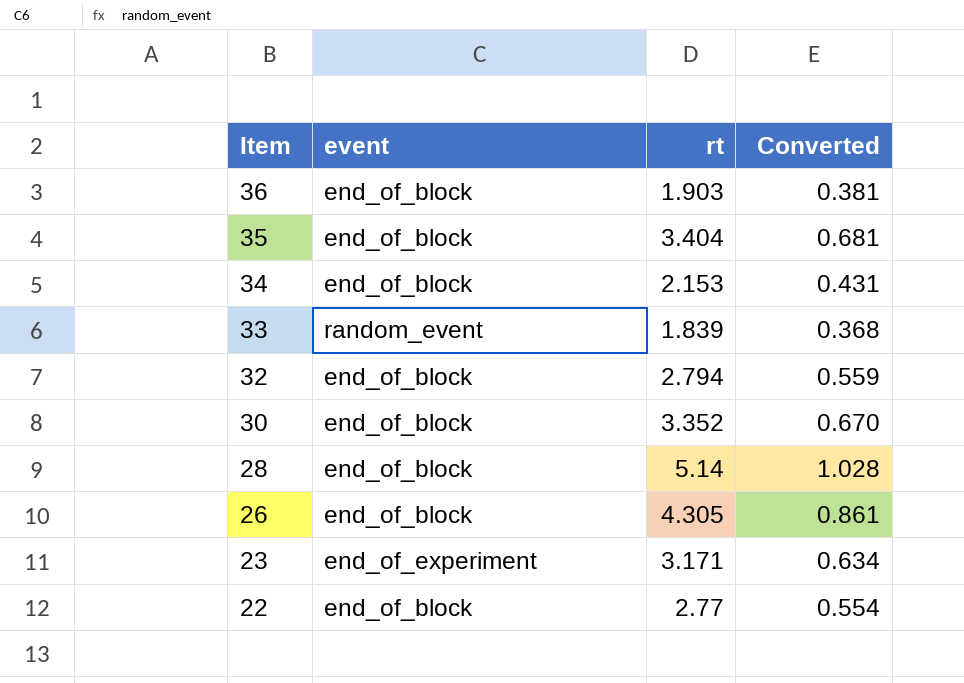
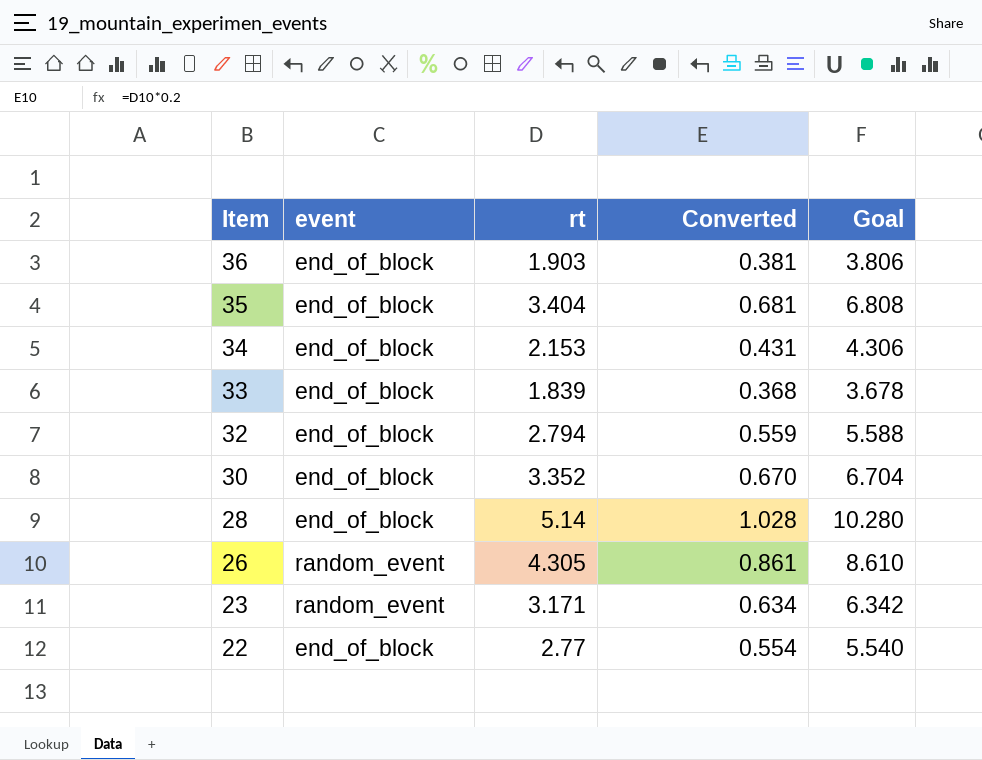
column Goal | formula: none -> [rt] * 2
33 | event: random_event -> end_of_block
26 | event: end_of_block -> random_event
23 | event: end_of_experiment -> random_event

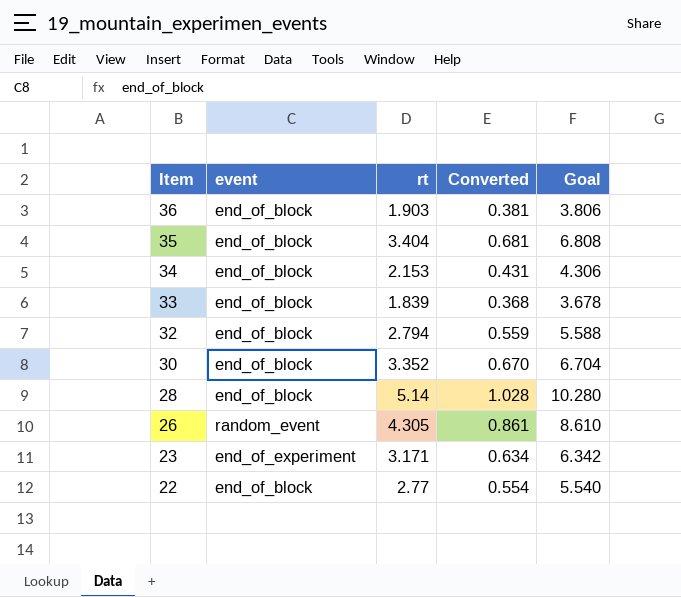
23 | event: random_event -> end_of_experiment

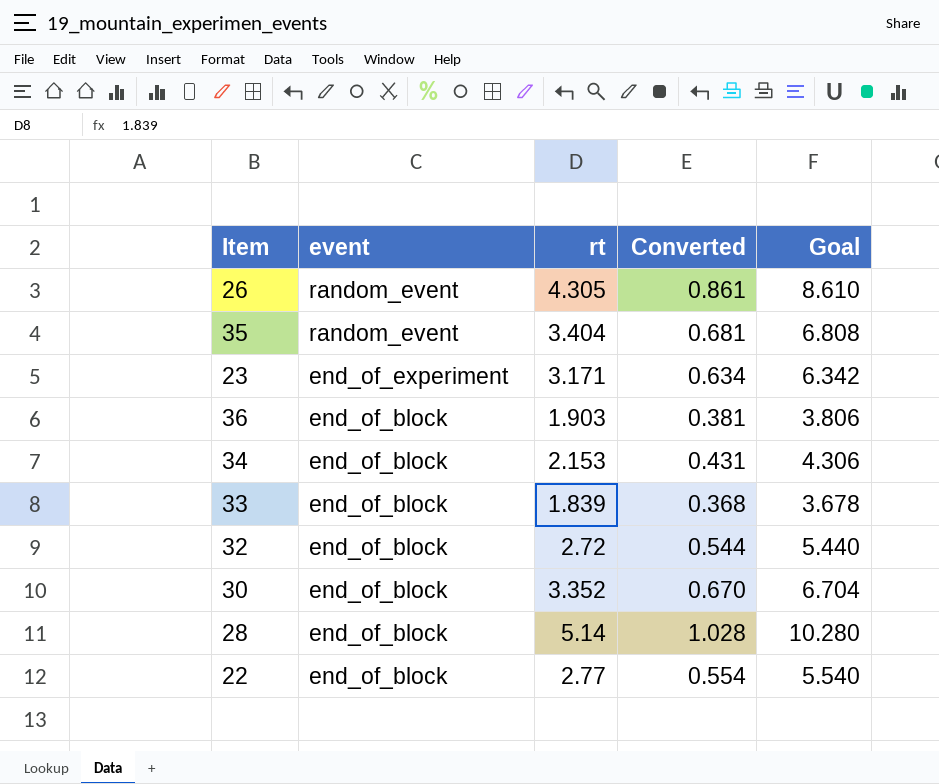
row order: Item descending -> event descending
35 | event: end_of_block -> random_event
32 | rt: 2.794 -> 2.72
32 | Converted: 0.559 -> 0.544
32 | Goal: 5.588 -> 5.440

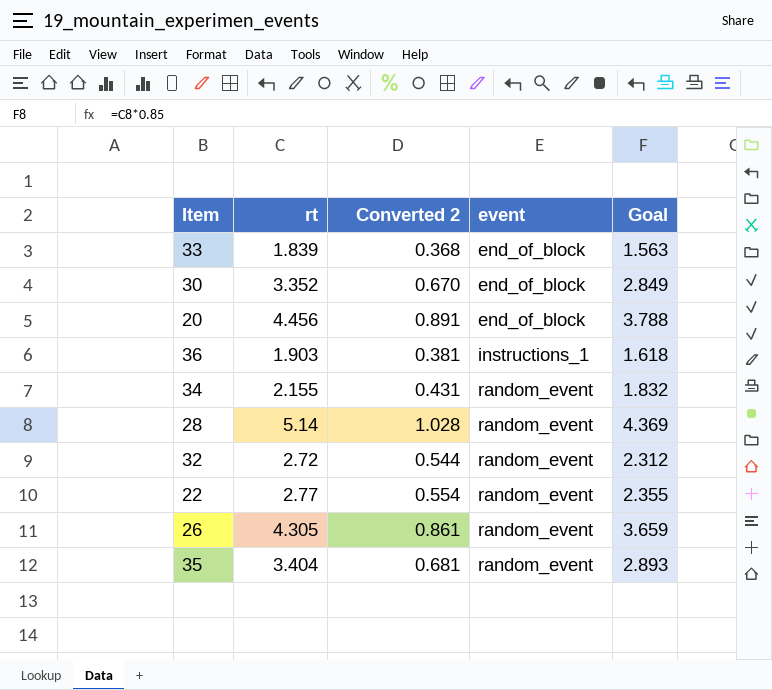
row order: event descending -> event ascending
column name: Converted -> Converted 2
column event | position: 2 -> 4
column Goal | formula: [rt] * 2 -> [rt] * 0.85
row 23: end_of_experiment | 3.171 | 0.634 | 6.342 -> none
row 20: none -> 4.456 | 0.891 | end_of_block | 3.788
36 | event: end_of_block -> instructions_1
34 | rt: 2.153 -> 2.155
34 | event: end_of_block -> random_event
28 | event: end_of_block -> random_event
32 | event: end_of_block -> random_event
22 | event: end_of_block -> random_event

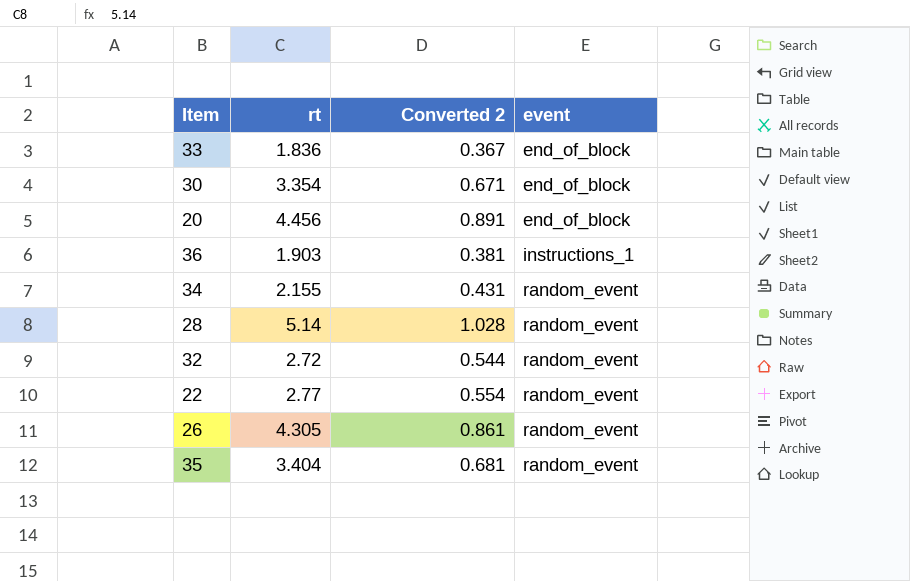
column Goal | formula: [rt] * 0.85 -> none
33 | rt: 1.839 -> 1.836
33 | Converted 2: 0.368 -> 0.367
30 | rt: 3.352 -> 3.354
30 | Converted 2: 0.670 -> 0.671

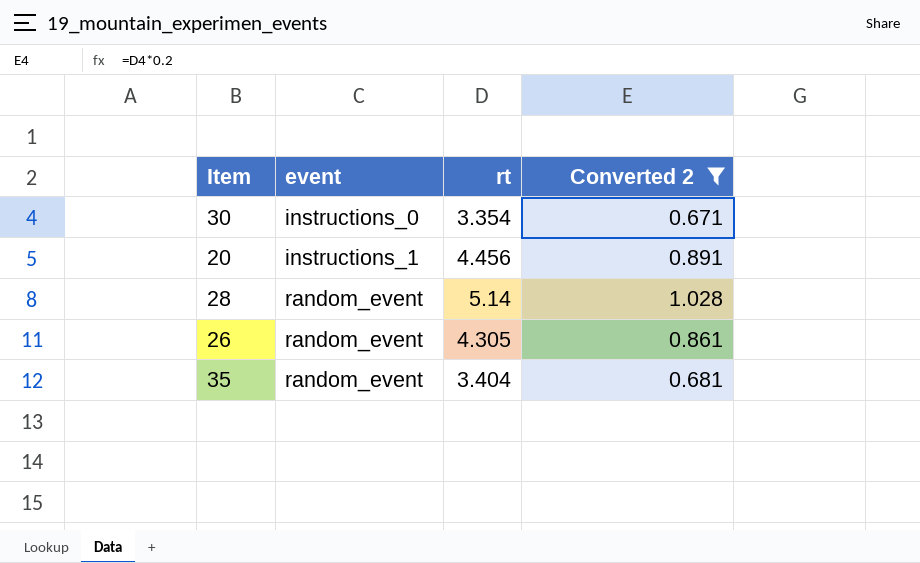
filter: none -> Converted 2 >= 0.671
column event | position: 4 -> 2
30 | event: end_of_block -> instructions_0
20 | event: end_of_block -> instructions_1

